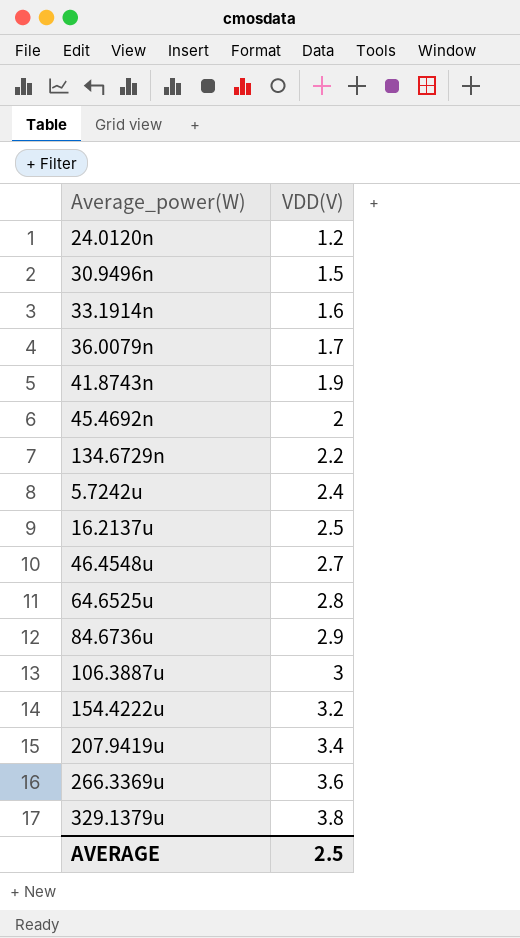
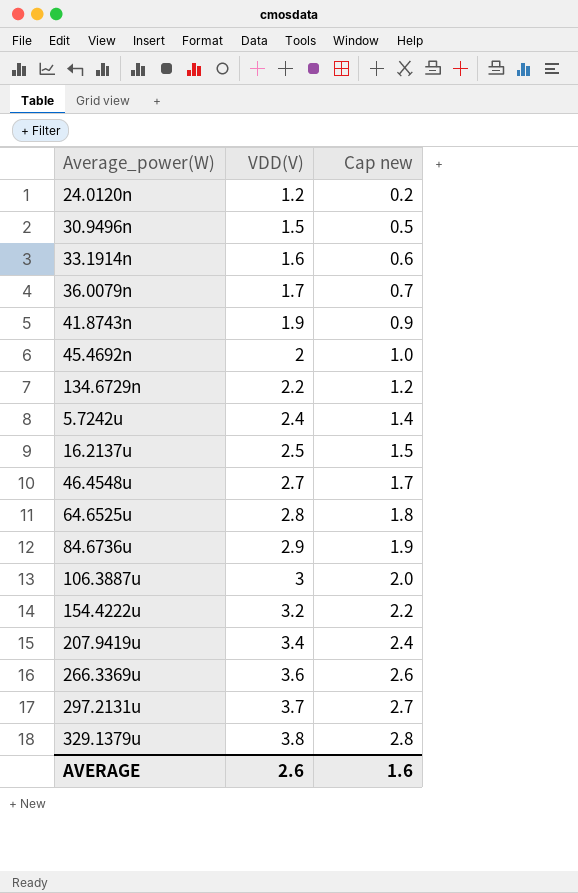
column Cap new | formula: none -> [VDD(V)] - 1
row 297.2131u: none -> 3.7 | 2.7
AVERAGE | VDD(V): 2.5 -> 2.6

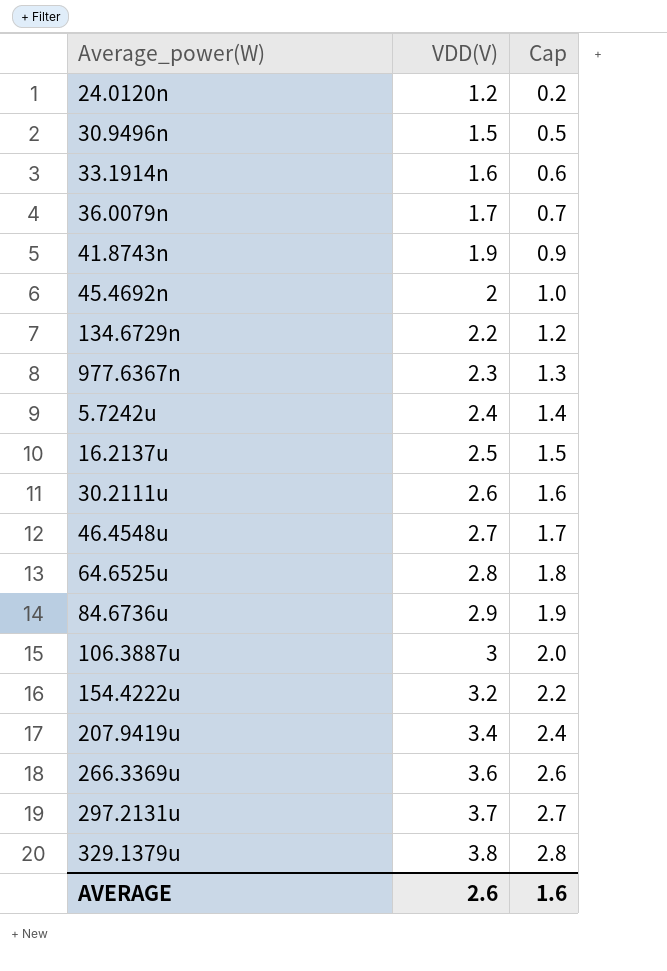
column name: Cap new -> Cap
row 977.6367n: none -> 2.3 | 1.3
row 30.2111u: none -> 2.6 | 1.6

